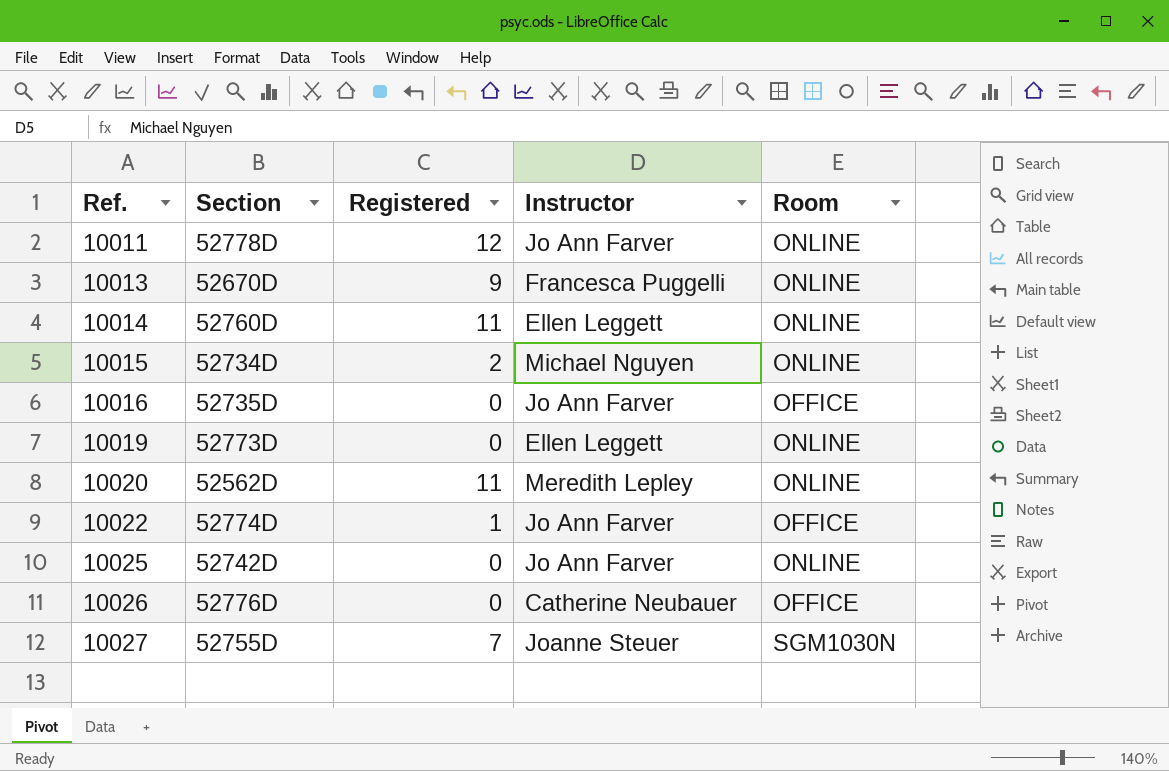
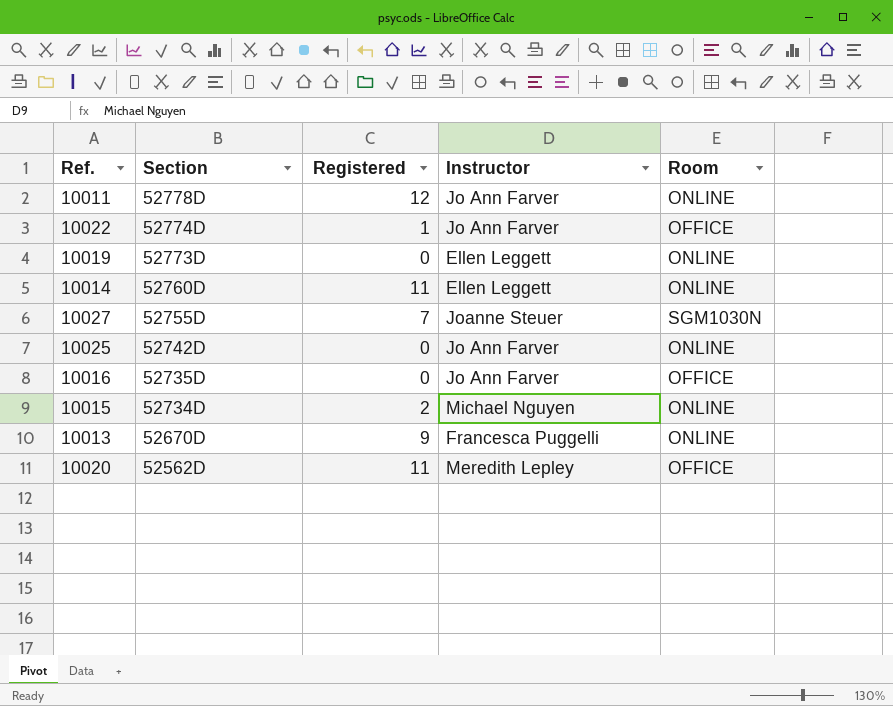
row order: Ref. ascending -> Section descending
row 10026: 52776D | 0 | Catherine Neubauer | OFFICE -> none
10020 | Room: ONLINE -> OFFICE

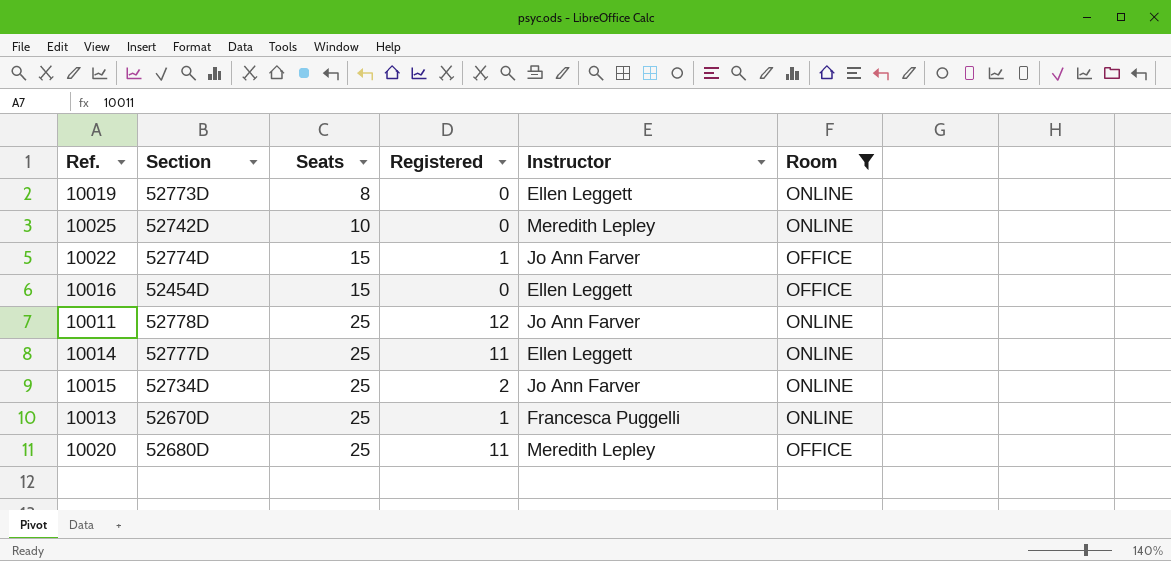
filter: none -> Room != SGM1030N
row order: Section descending -> Seats ascending
column Seats | position: none -> 3
10025 | Instructor: Jo Ann Farver -> Meredith Lepley
10016 | Section: 52735D -> 52454D
10016 | Instructor: Jo Ann Farver -> Ellen Leggett
10014 | Section: 52760D -> 52777D
10015 | Instructor: Michael Nguyen -> Jo Ann Farver
10013 | Registered: 9 -> 1
10020 | Section: 52562D -> 52680D

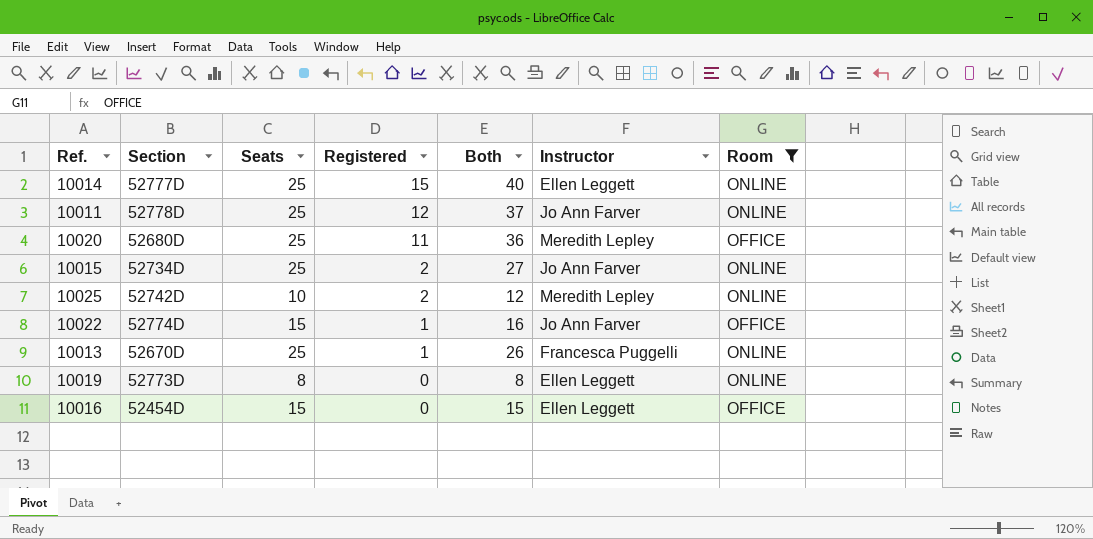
row order: Seats ascending -> Registered descending
column Both | formula: none -> [Seats] + [Registered]
10014 | Registered: 11 -> 15
10025 | Registered: 0 -> 2

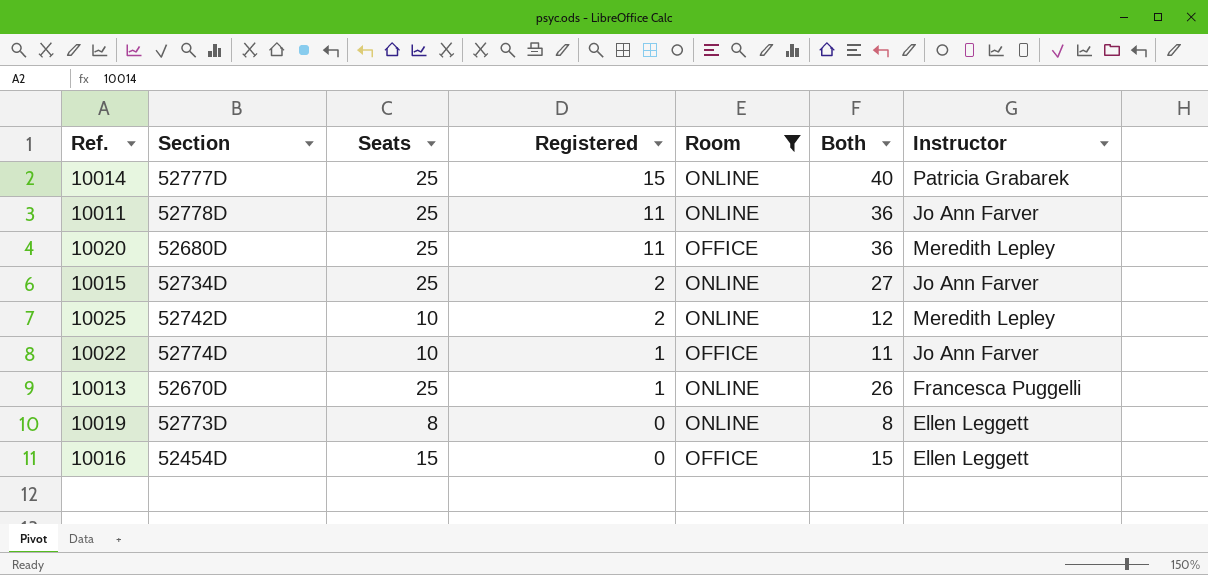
column Room | position: 7 -> 5
10014 | Instructor: Ellen Leggett -> Patricia Grabarek
10011 | Registered: 12 -> 11
10011 | Both: 37 -> 36
10022 | Seats: 15 -> 10
10022 | Both: 16 -> 11

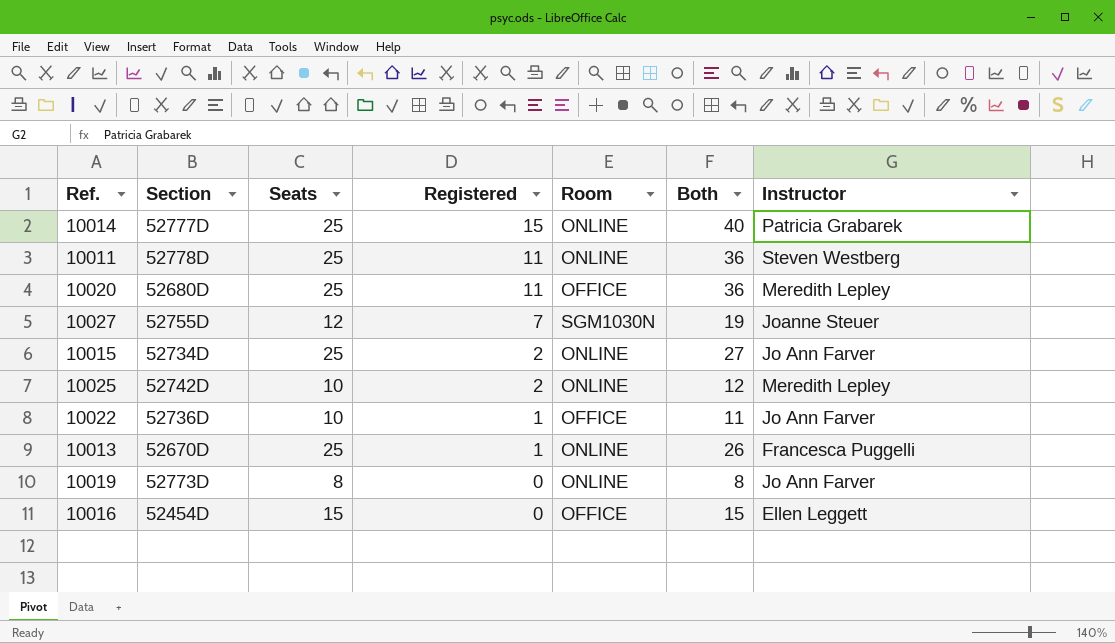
filter: Room != SGM1030N -> none
10011 | Instructor: Jo Ann Farver -> Steven Westberg
10022 | Section: 52774D -> 52736D
10019 | Instructor: Ellen Leggett -> Jo Ann Farver

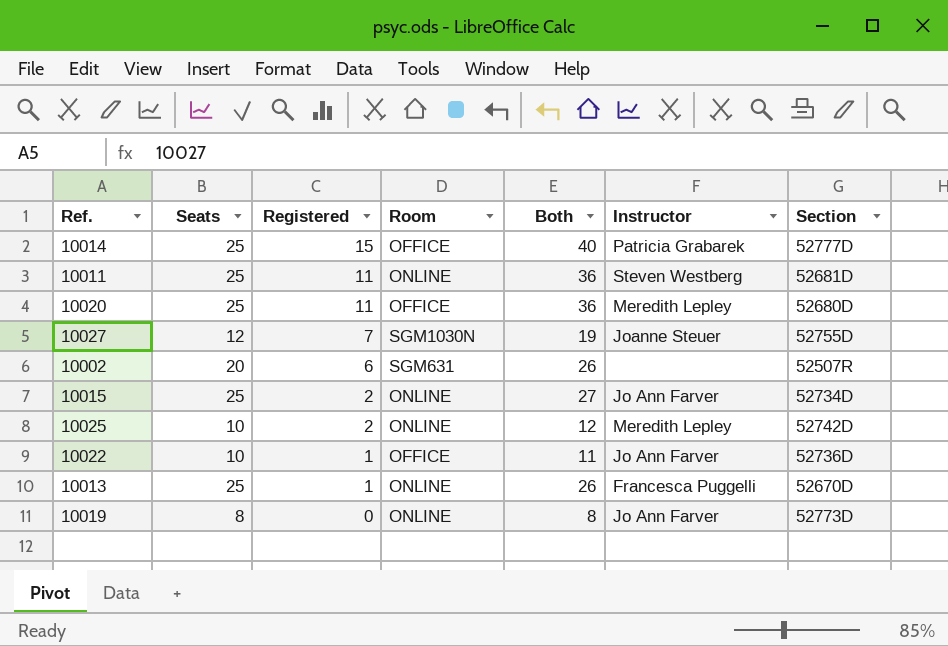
column Section | position: 2 -> 7
row 10016: 52454D | 15 | 0 | OFFICE | 15 | Ellen Leggett -> none
10014 | Room: ONLINE -> OFFICE
10011 | Section: 52778D -> 52681D
row 10002: none -> 20 | 6 | SGM631 | 26 | none | 52507R

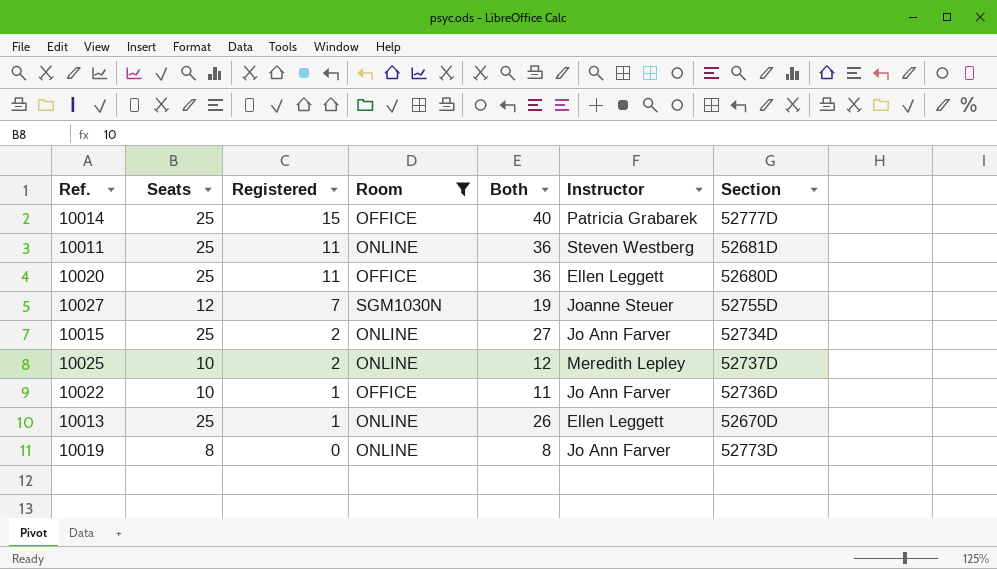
filter: none -> Room != SGM631
10020 | Instructor: Meredith Lepley -> Ellen Leggett
10025 | Section: 52742D -> 52737D
10013 | Instructor: Francesca Puggelli -> Ellen Leggett

